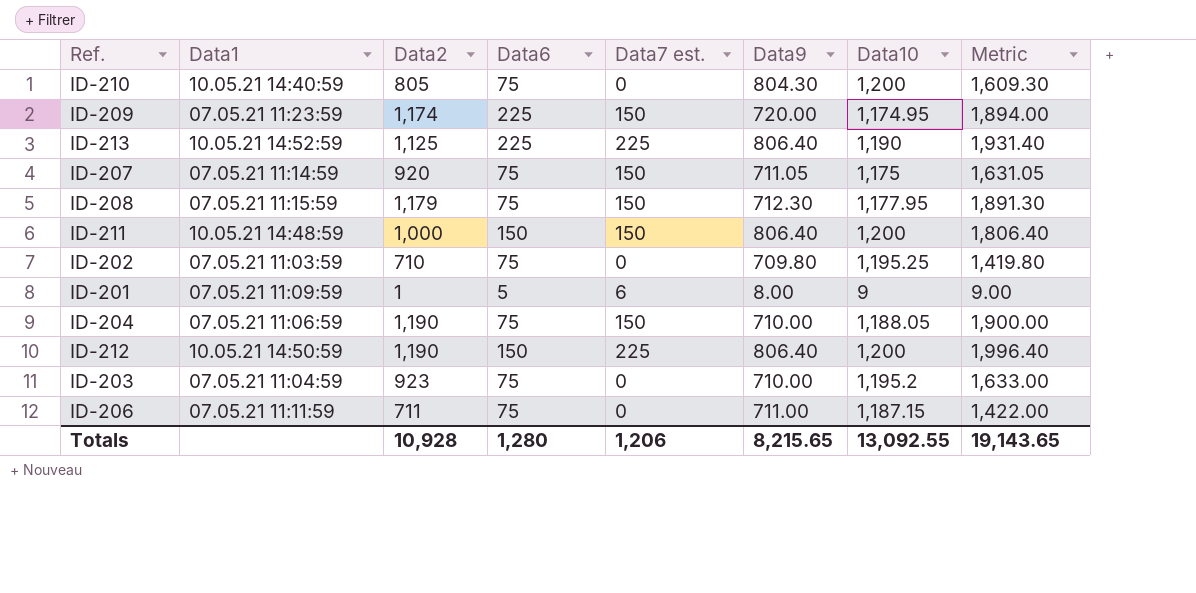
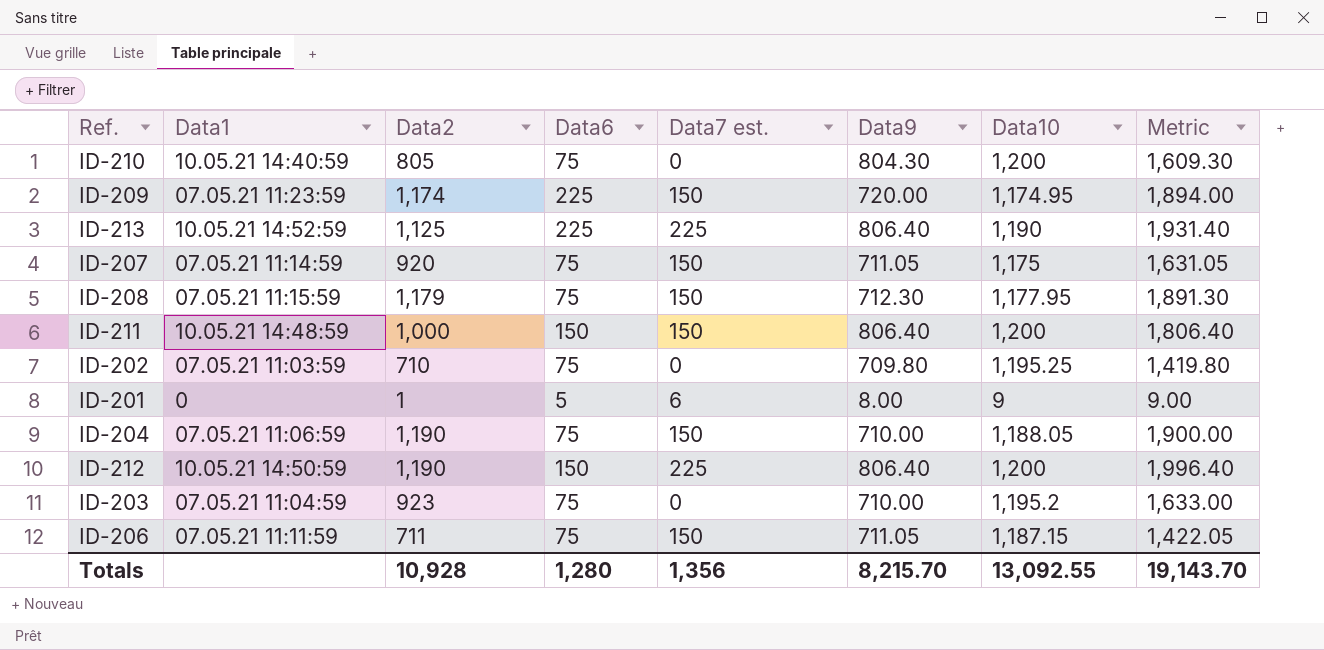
ID-201 | Data1: 07.05.21 11:09:59 -> 0
ID-206 | Data7 est.: 0 -> 150
ID-206 | Data9: 711.00 -> 711.05
ID-206 | Metric: 1,422.00 -> 1,422.05
Totals | Data7 est.: 1,206 -> 1,356
Totals | Data9: 8,215.65 -> 8,215.70
Totals | Metric: 19,143.65 -> 19,143.70

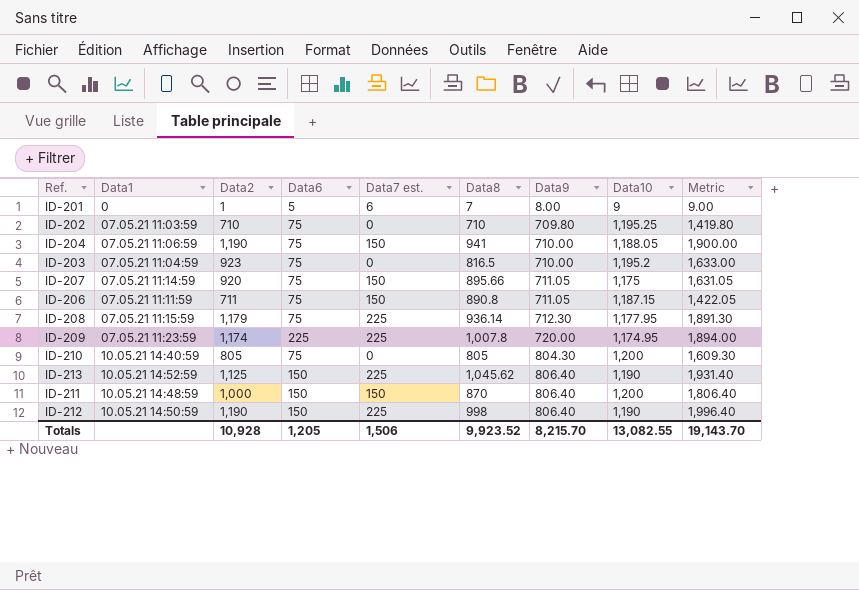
row order: none -> Data9 ascending
column Data8 | position: none -> 6
ID-208 | Data7 est.: 150 -> 225
ID-209 | Data7 est.: 150 -> 225
ID-213 | Data6: 225 -> 150
ID-212 | Data10: 1,200 -> 1,190
Totals | Data6: 1,280 -> 1,205
Totals | Data7 est.: 1,356 -> 1,506
Totals | Data10: 13,092.55 -> 13,082.55

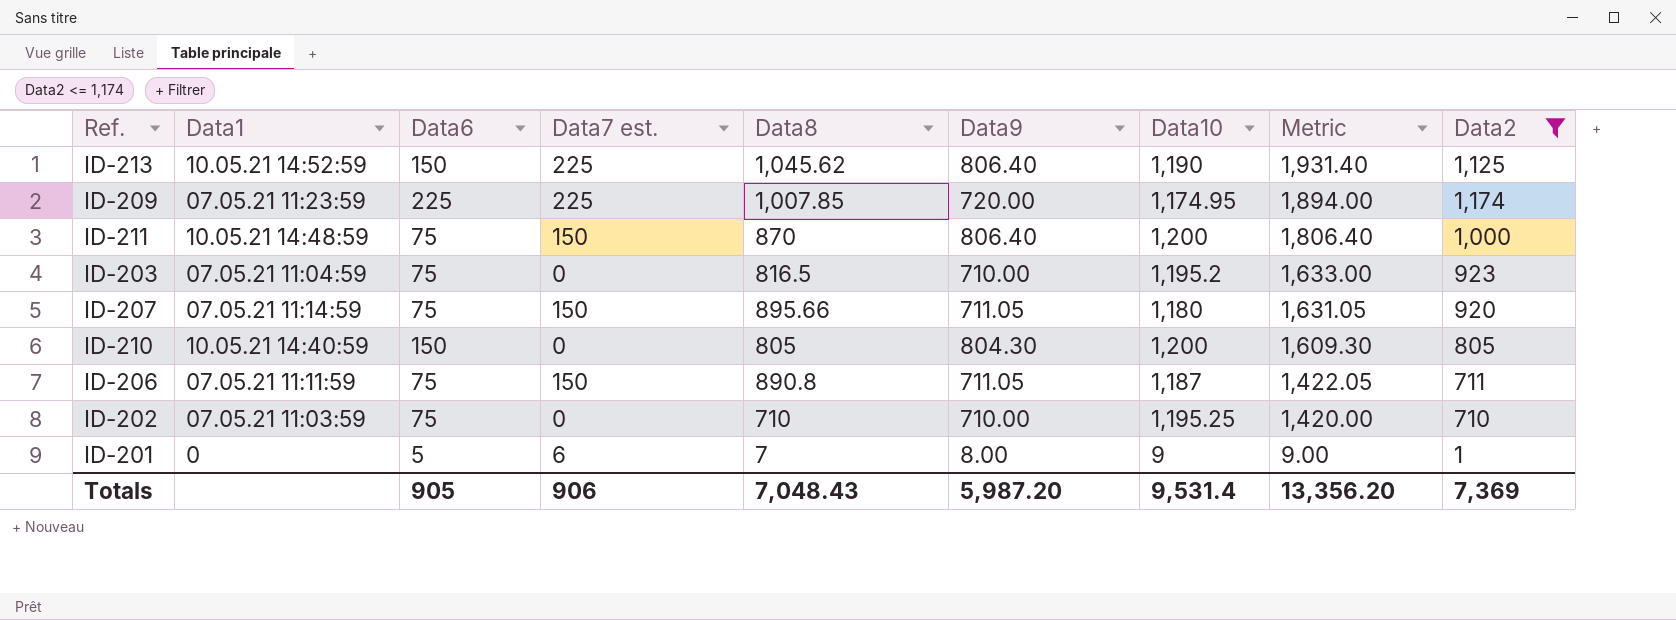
filter: none -> Data2 <= 1,174
row order: Data9 ascending -> Metric descending
column Data2 | position: 3 -> 9
ID-209 | Data8: 1,007.8 -> 1,007.85
ID-211 | Data6: 150 -> 75
ID-207 | Data10: 1,175 -> 1,180
ID-210 | Data6: 75 -> 150
ID-206 | Data10: 1,187.15 -> 1,187
ID-202 | Data9: 709.80 -> 710.00
ID-202 | Metric: 1,419.80 -> 1,420.00
Totals | Data6: 1,205 -> 905
Totals | Data7 est.: 1,506 -> 906
Totals | Data8: 9,923.52 -> 7,048.43
Totals | Data9: 8,215.70 -> 5,987.20
Totals | Data10: 13,082.55 -> 9,531.4
Totals | Metric: 19,143.70 -> 13,356.20
Totals | Data2: 10,928 -> 7,369

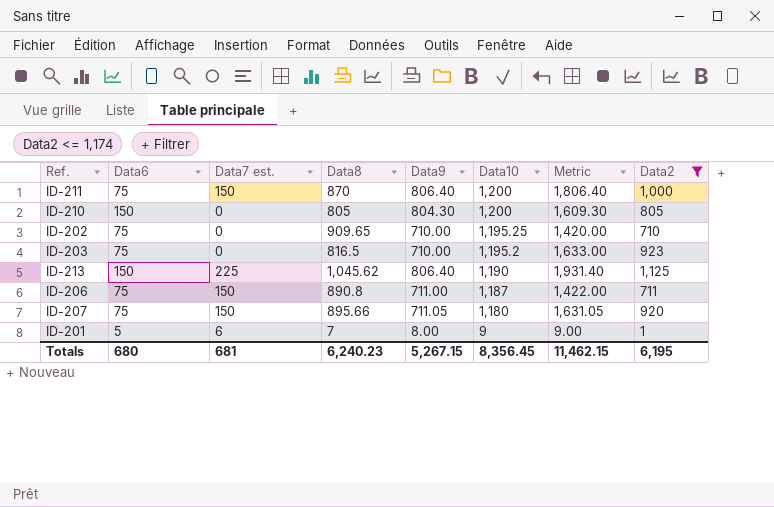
row order: Metric descending -> Data10 descending
column Data1 | position: 2 -> none
row ID-209: 07.05.21 11:23:59 | 225 | 225 | 1,007.85 | 720.00 | 1,174.95 | 1,894.00 | 1,174 -> none
ID-202 | Data8: 710 -> 909.65
ID-206 | Data9: 711.05 -> 711.00
ID-206 | Metric: 1,422.05 -> 1,422.00
Totals | Data6: 905 -> 680
Totals | Data7 est.: 906 -> 681
Totals | Data8: 7,048.43 -> 6,240.23
Totals | Data9: 5,987.20 -> 5,267.15
Totals | Data10: 9,531.4 -> 8,356.45
Totals | Metric: 13,356.20 -> 11,462.15
Totals | Data2: 7,369 -> 6,195

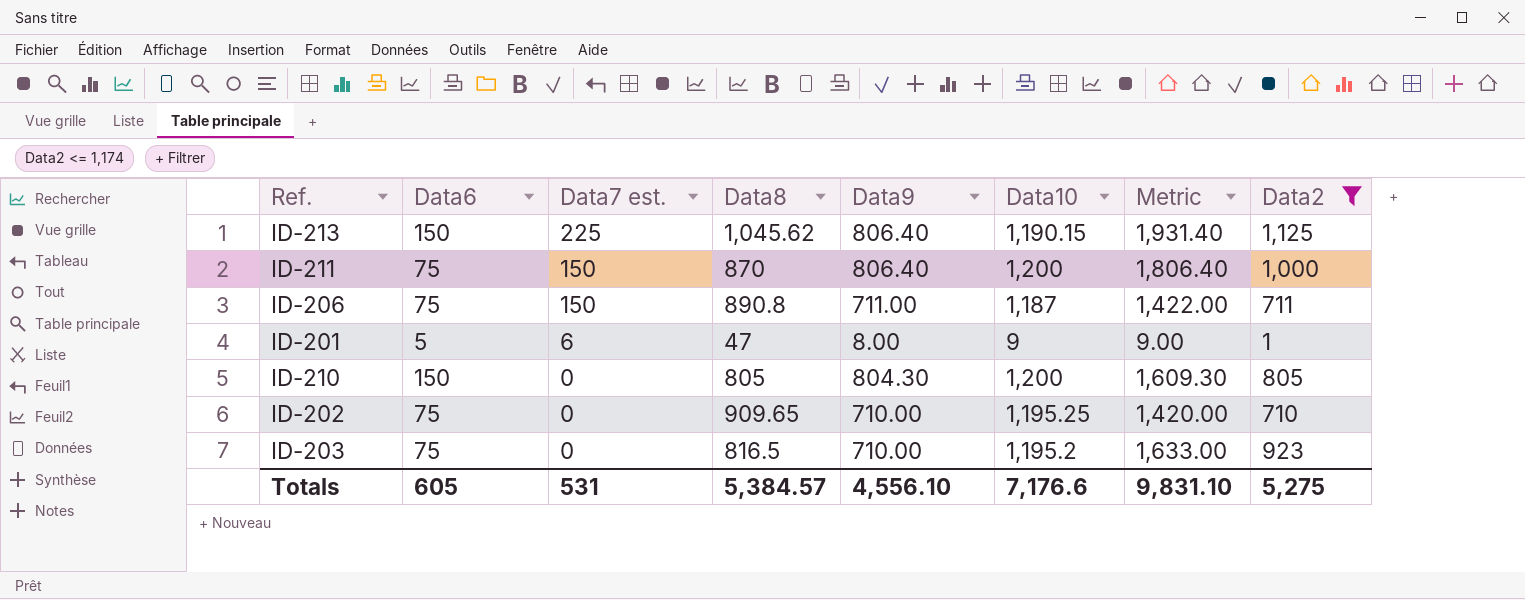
row order: Data10 descending -> Data7 est. descending
row ID-207: 75 | 150 | 895.66 | 711.05 | 1,180 | 1,631.05 | 920 -> none
ID-213 | Data10: 1,190 -> 1,190.15
ID-201 | Data8: 7 -> 47
Totals | Data6: 680 -> 605
Totals | Data7 est.: 681 -> 531
Totals | Data8: 6,240.23 -> 5,384.57
Totals | Data9: 5,267.15 -> 4,556.10
Totals | Data10: 8,356.45 -> 7,176.6
Totals | Metric: 11,462.15 -> 9,831.10
Totals | Data2: 6,195 -> 5,275

